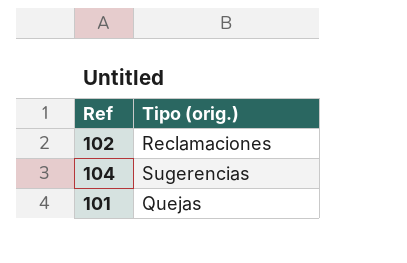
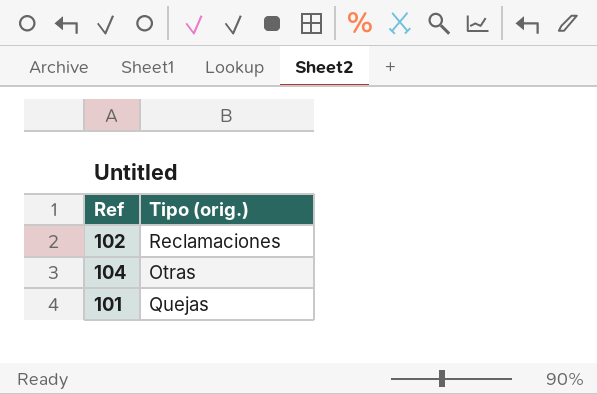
104 | Tipo (orig.): Sugerencias -> Otras

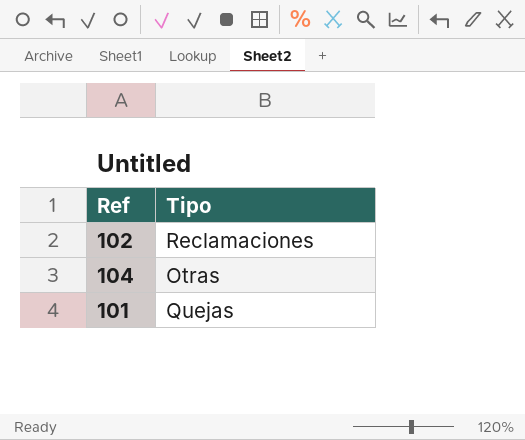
column name: Tipo (orig.) -> Tipo

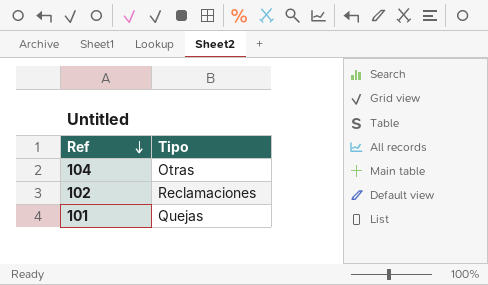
row order: none -> Ref descending

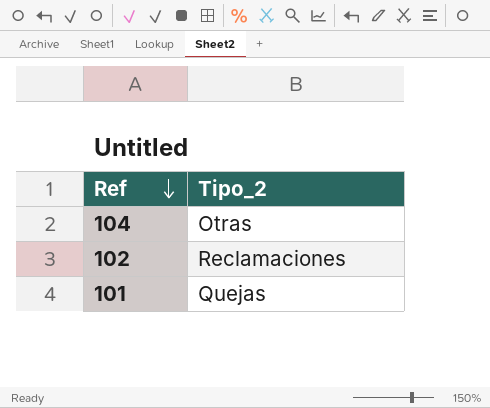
column name: Tipo -> Tipo_2

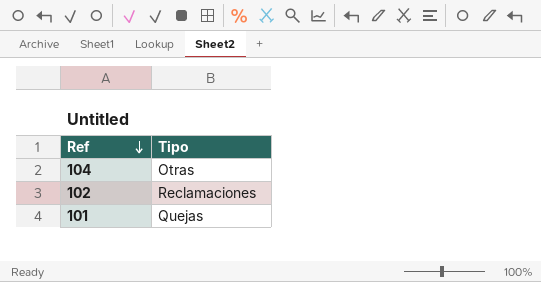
column name: Tipo_2 -> Tipo

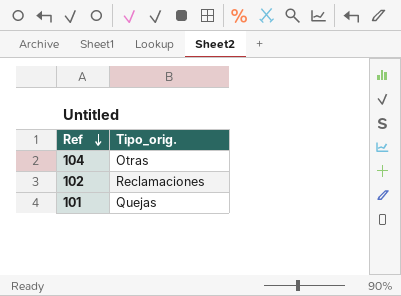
column name: Tipo -> Tipo_orig.

